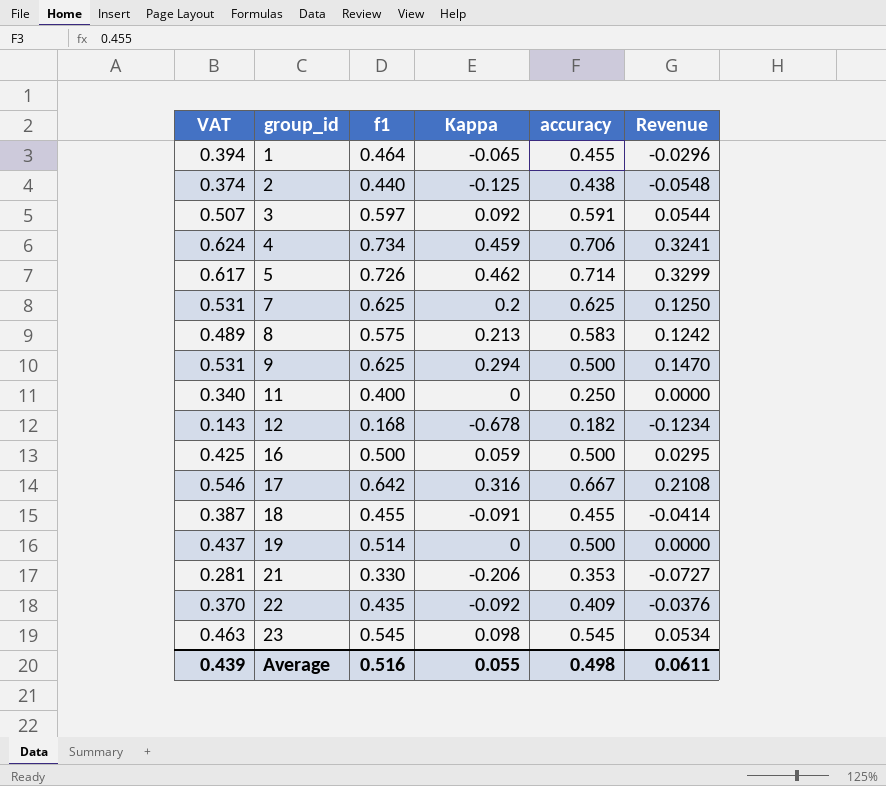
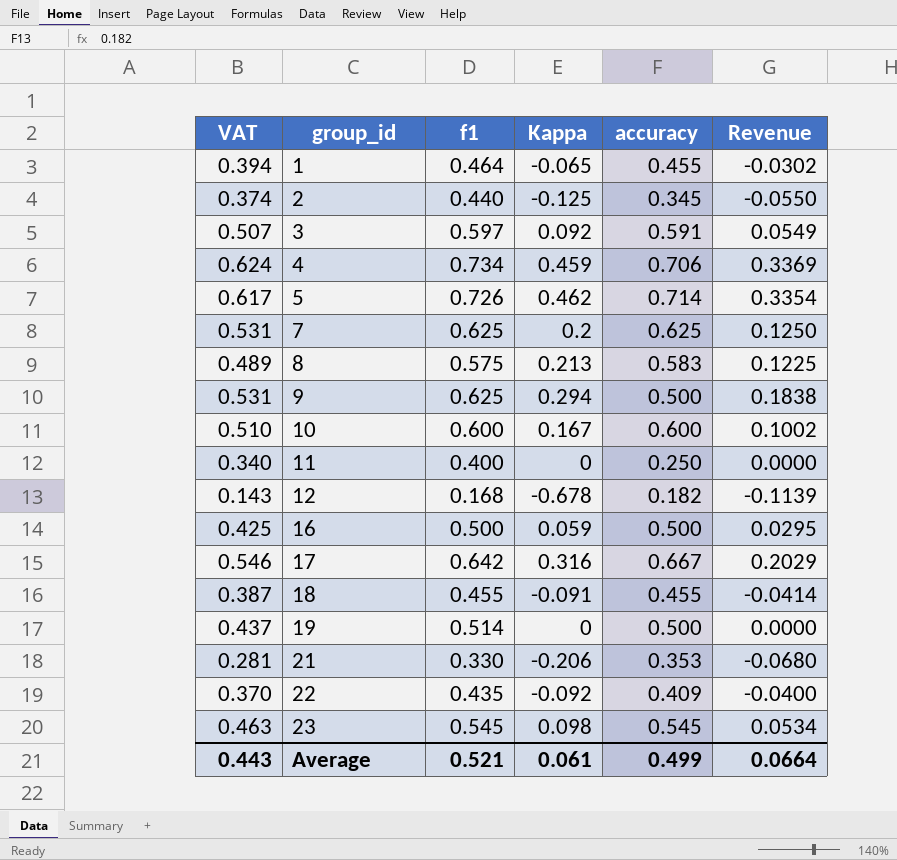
column Revenue | formula: [Kappa] * [accuracy] -> [f1] * [Kappa]
2 | accuracy: 0.438 -> 0.345
row 10: none -> 0.510 | 0.600 | 0.167 | 0.600 | 0.1002
Average | VAT: 0.439 -> 0.443
Average | f1: 0.516 -> 0.521
Average | Kappa: 0.055 -> 0.061
Average | accuracy: 0.498 -> 0.499
Average | Revenue: 0.0611 -> 0.0664

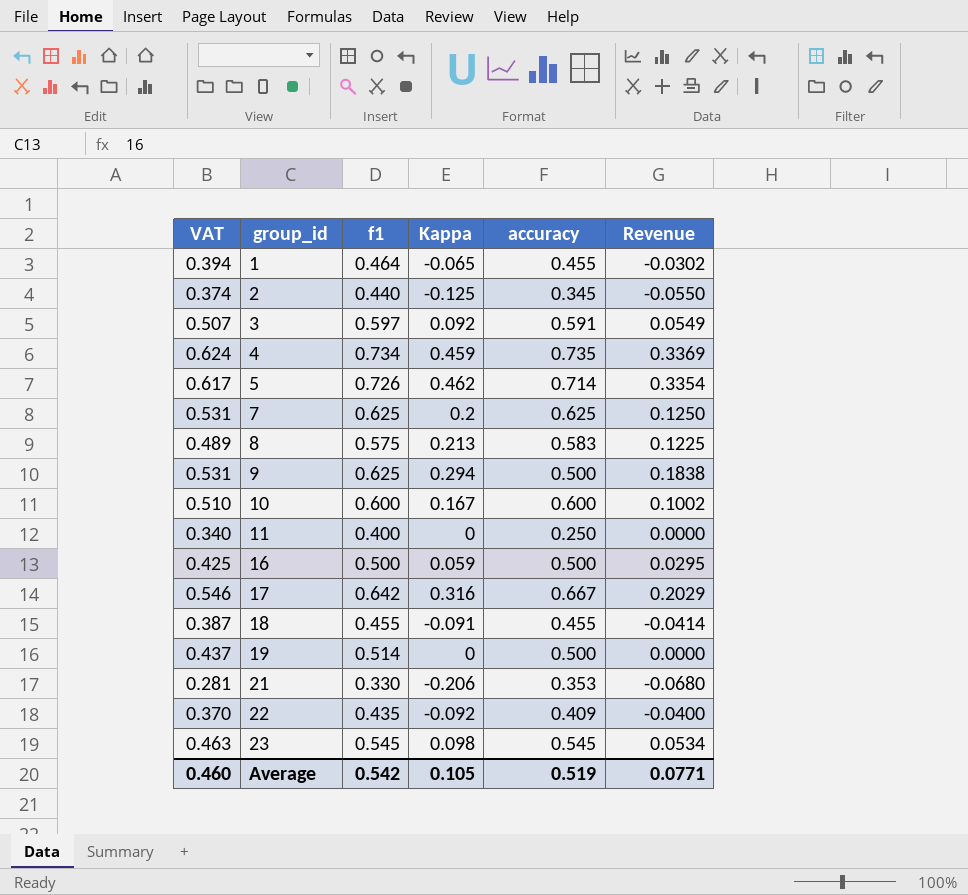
row 12: 0.143 | 0.168 | -0.678 | 0.182 | -0.1139 -> none
4 | accuracy: 0.706 -> 0.735
Average | VAT: 0.443 -> 0.460
Average | f1: 0.521 -> 0.542
Average | Kappa: 0.061 -> 0.105
Average | accuracy: 0.499 -> 0.519
Average | Revenue: 0.0664 -> 0.0771

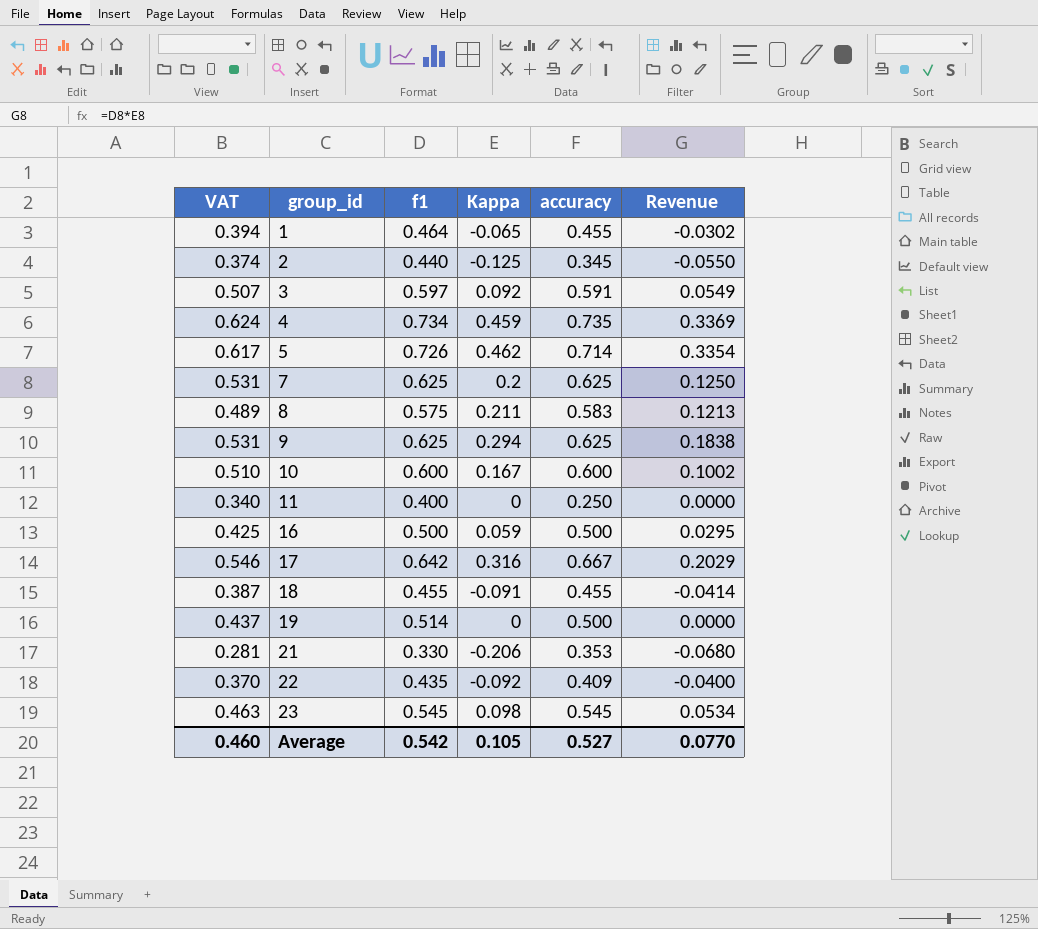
8 | Kappa: 0.213 -> 0.211
8 | Revenue: 0.1225 -> 0.1213
9 | accuracy: 0.500 -> 0.625
Average | accuracy: 0.519 -> 0.527
Average | Revenue: 0.0771 -> 0.0770

